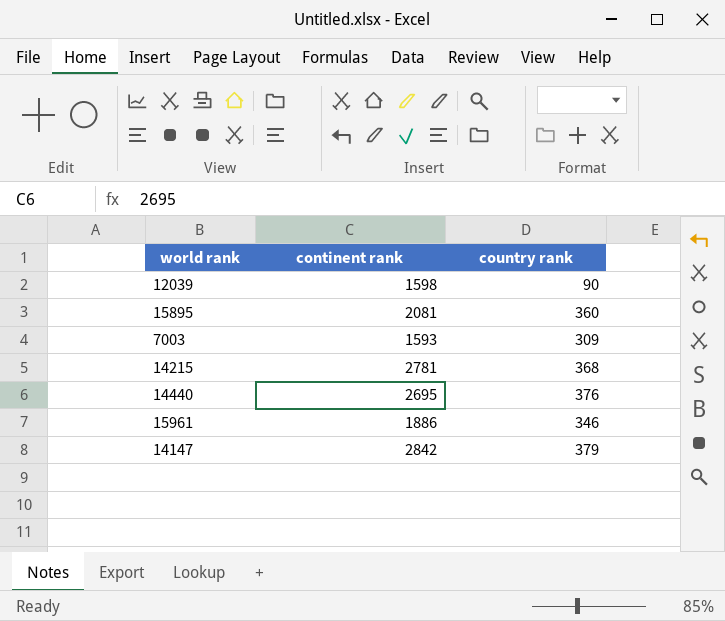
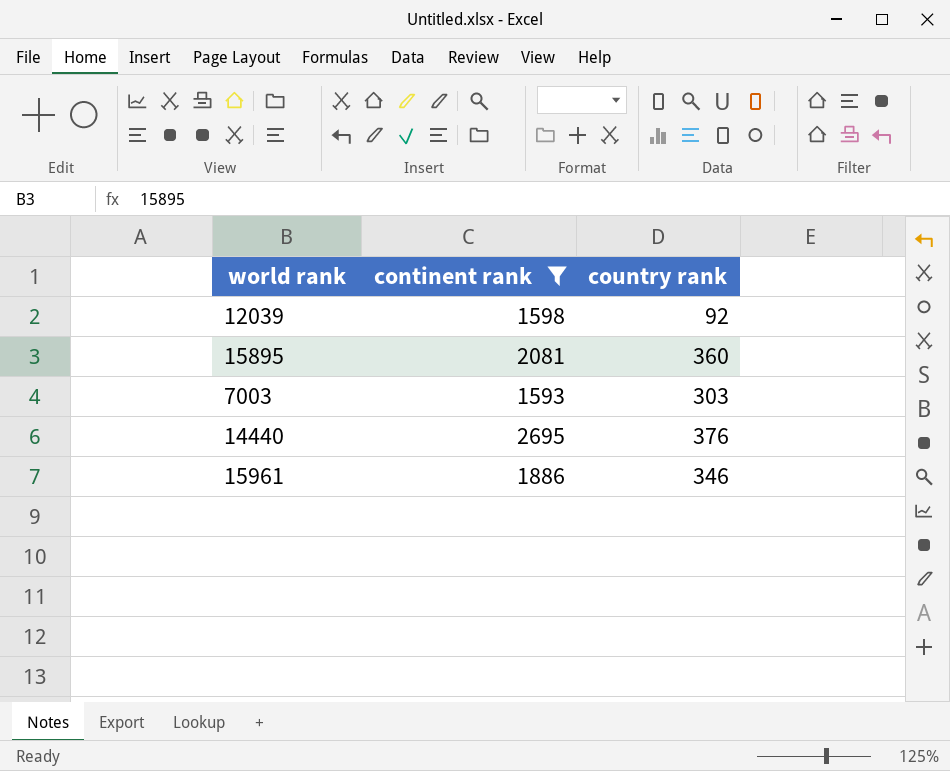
filter: none -> continent rank <= 2695
12039 | country rank: 90 -> 92
7003 | country rank: 309 -> 303

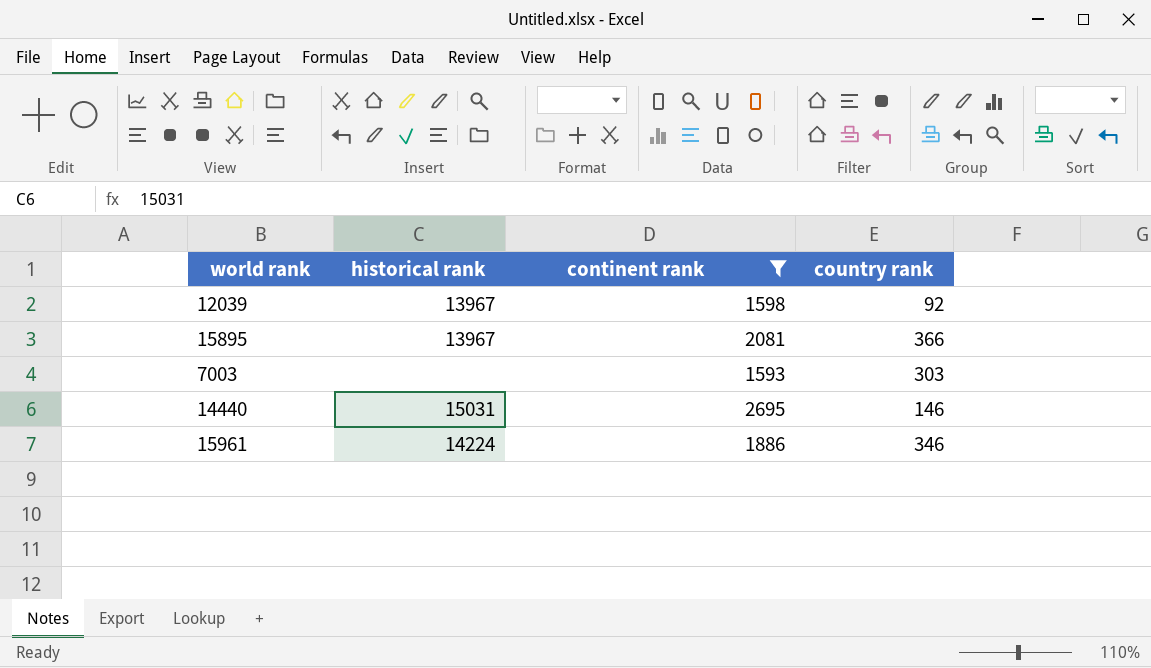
column historical rank | position: none -> 2
15895 | country rank: 360 -> 366
14440 | country rank: 376 -> 146

